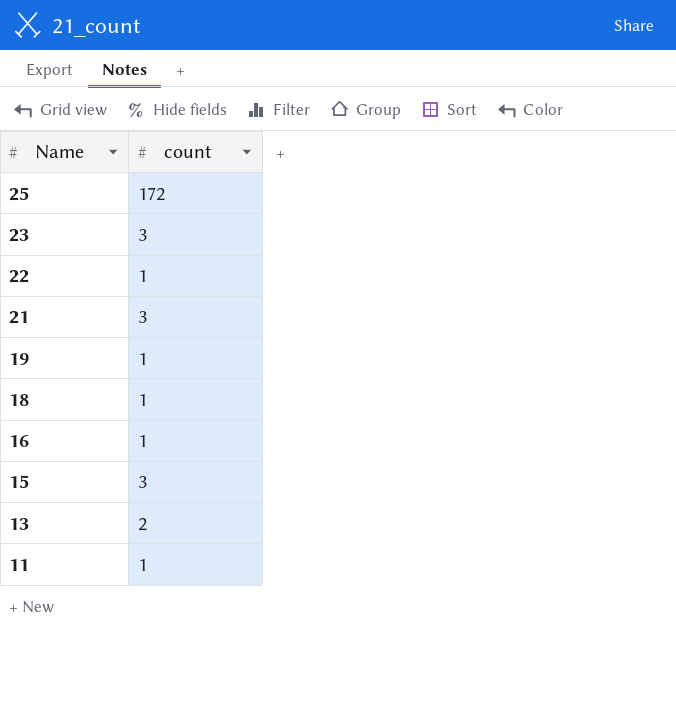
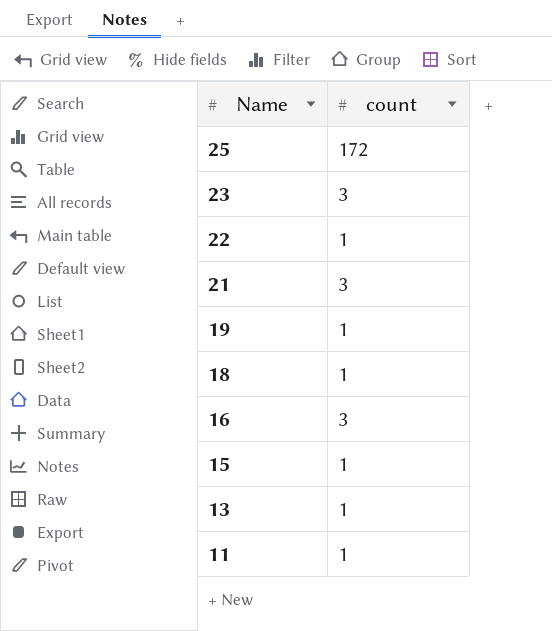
16 | count: 1 -> 3
15 | count: 3 -> 1
13 | count: 2 -> 1

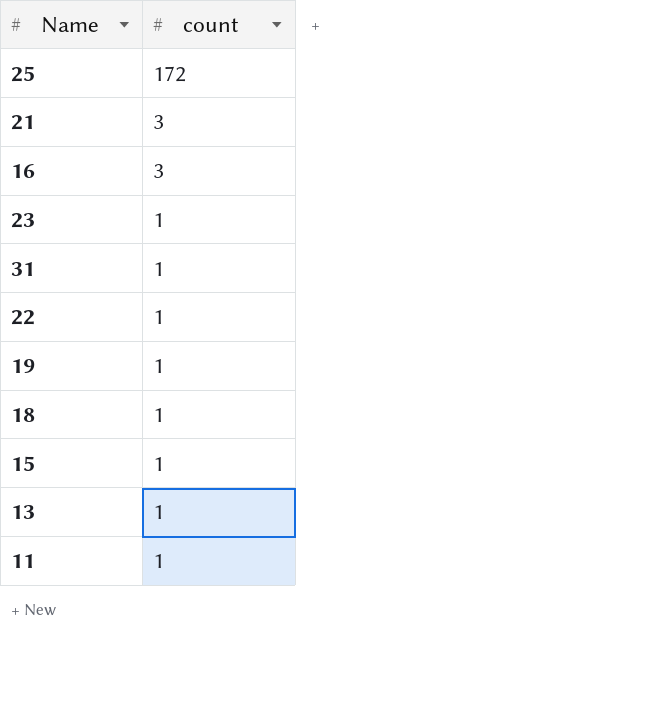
row order: Name descending -> count descending
23 | count: 3 -> 1
row 31: none -> 1

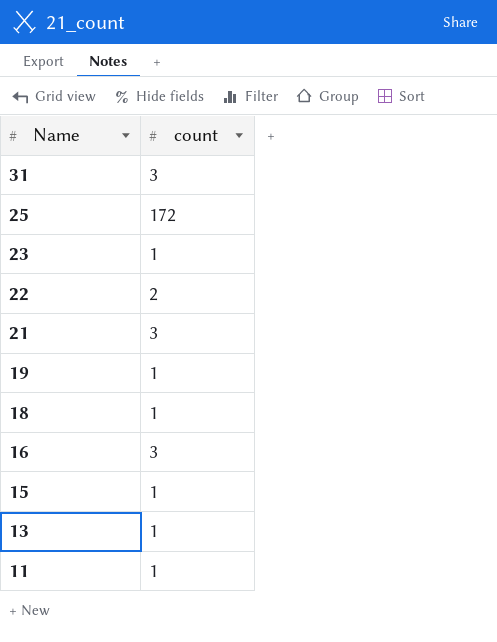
row order: count descending -> Name descending
31 | count: 1 -> 3
22 | count: 1 -> 2

